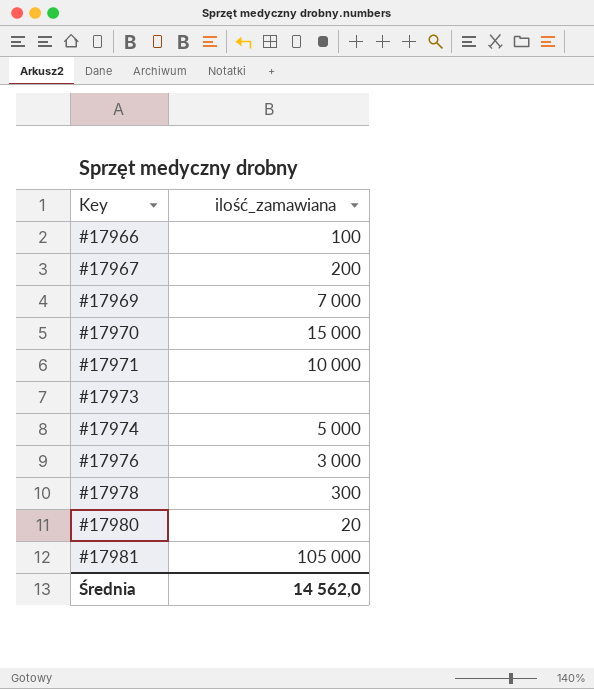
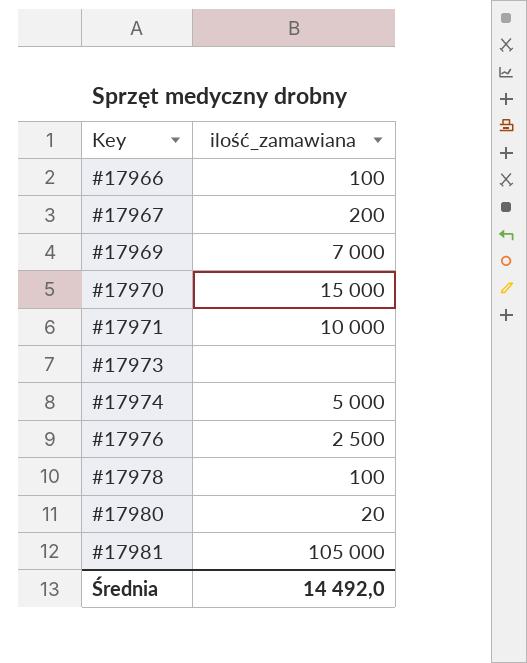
#17976 | ilość_zamawiana: 3 000 -> 2 500
#17978 | ilość_zamawiana: 300 -> 100
Średnia | ilość_zamawiana: 14 562,0 -> 14 492,0

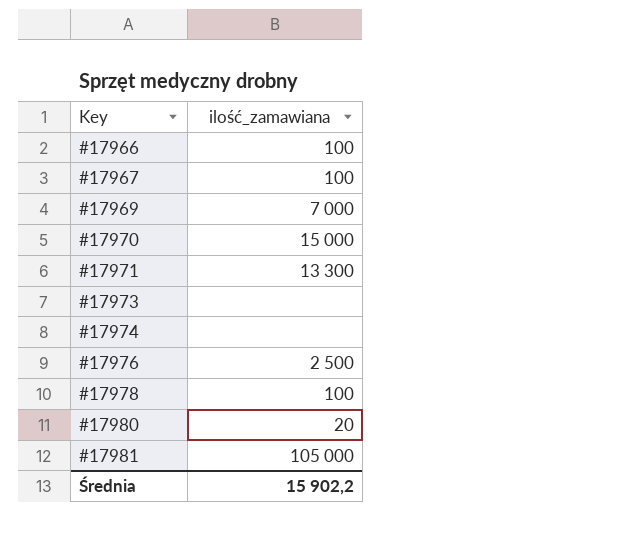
#17967 | ilość_zamawiana: 200 -> 100
#17971 | ilość_zamawiana: 10 000 -> 13 300
#17974 | ilość_zamawiana: 5 000 -> none
Średnia | ilość_zamawiana: 14 492,0 -> 15 902,2

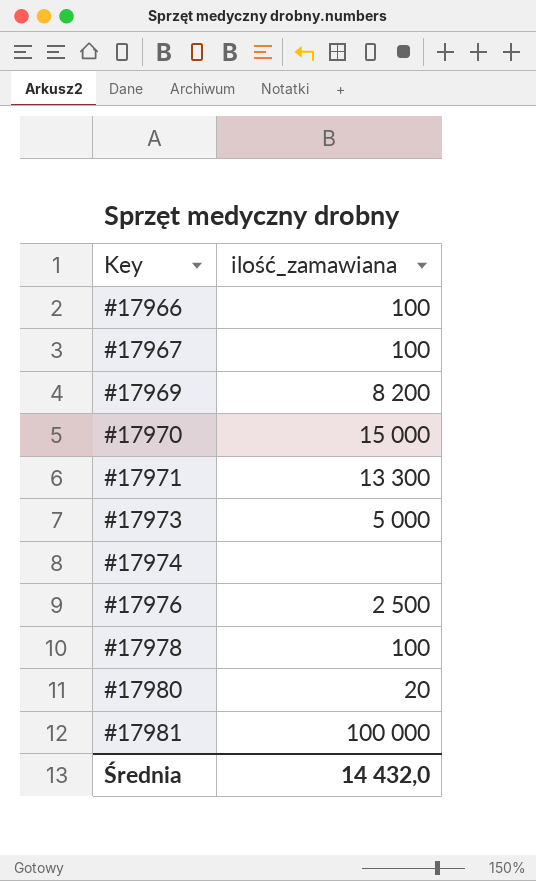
#17969 | ilość_zamawiana: 7 000 -> 8 200
#17973 | ilość_zamawiana: none -> 5 000
#17981 | ilość_zamawiana: 105 000 -> 100 000
Średnia | ilość_zamawiana: 15 902,2 -> 14 432,0

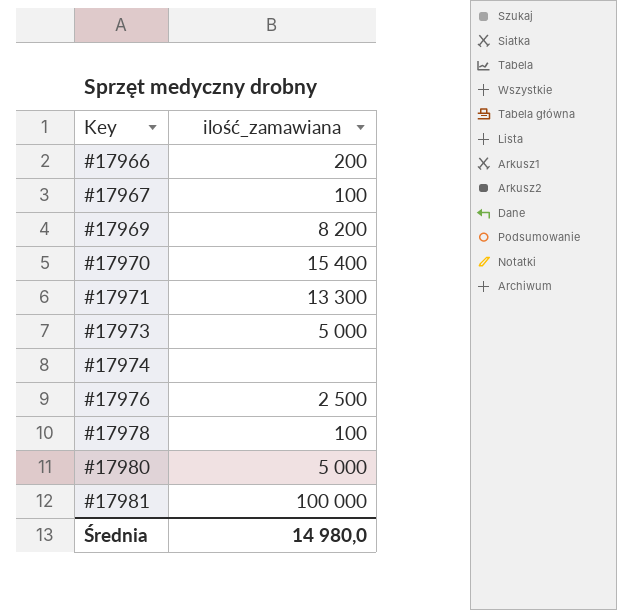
#17966 | ilość_zamawiana: 100 -> 200
#17970 | ilość_zamawiana: 15 000 -> 15 400
#17980 | ilość_zamawiana: 20 -> 5 000
Średnia | ilość_zamawiana: 14 432,0 -> 14 980,0

